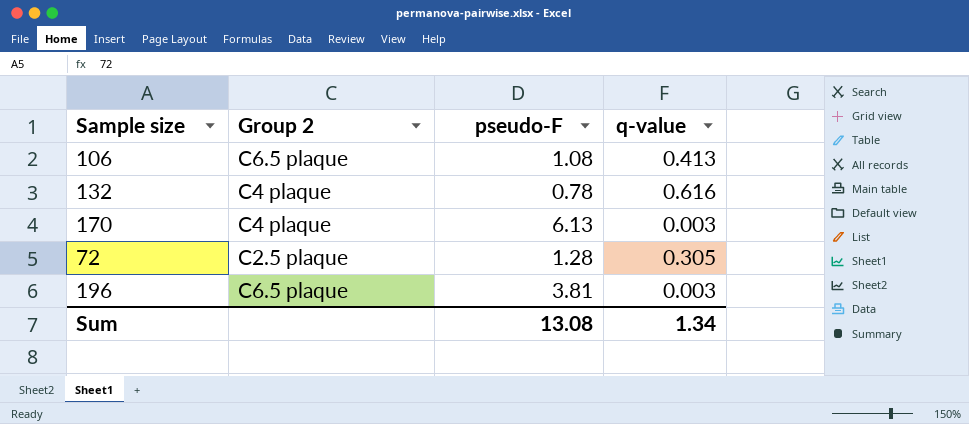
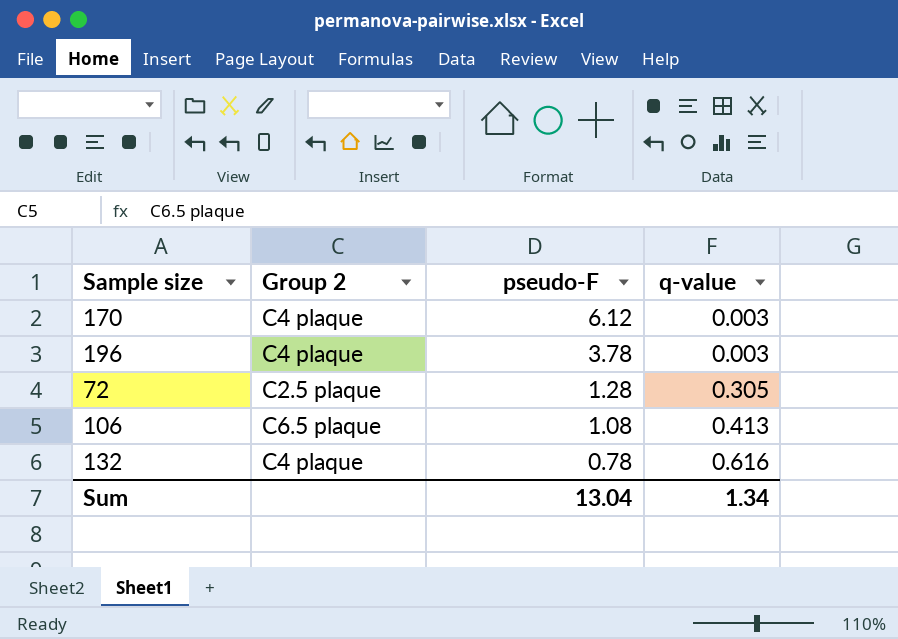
row order: none -> pseudo-F descending
170 | pseudo-F: 6.13 -> 6.12
196 | Group 2: C6.5 plaque -> C4 plaque
196 | pseudo-F: 3.81 -> 3.78
Sum | pseudo-F: 13.08 -> 13.04

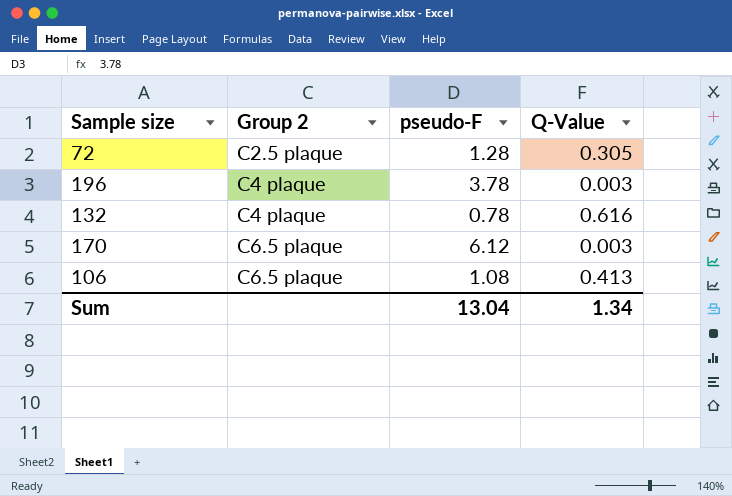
row order: pseudo-F descending -> Group 2 ascending
column name: q-value -> Q-Value
170 | Group 2: C4 plaque -> C6.5 plaque

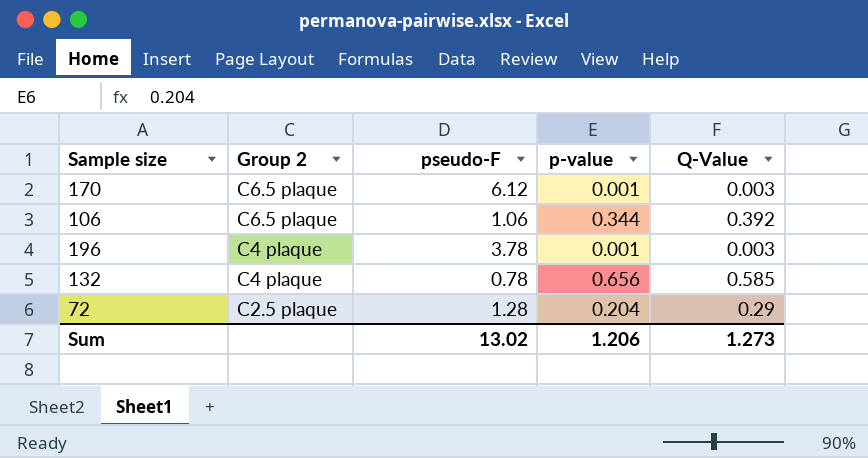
row order: Group 2 ascending -> Group 2 descending
column p-value | position: none -> 4
106 | pseudo-F: 1.08 -> 1.06
106 | Q-Value: 0.413 -> 0.392
132 | Q-Value: 0.616 -> 0.585
72 | Q-Value: 0.305 -> 0.29
Sum | pseudo-F: 13.04 -> 13.02
Sum | Q-Value: 1.34 -> 1.273

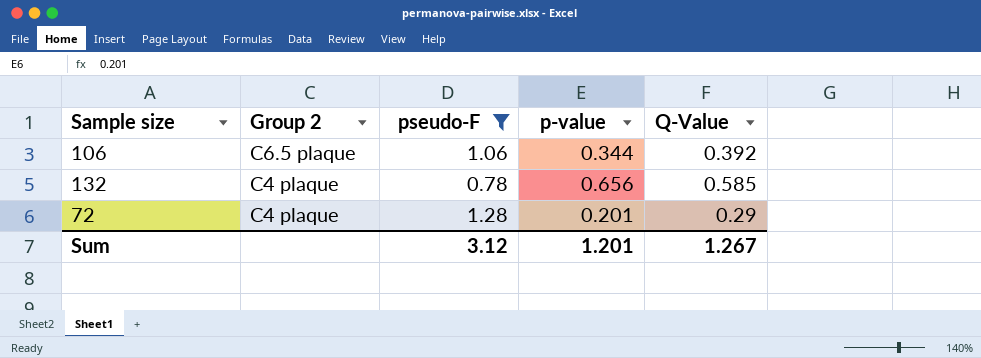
filter: none -> pseudo-F <= 1.28
72 | Group 2: C2.5 plaque -> C4 plaque
72 | p-value: 0.204 -> 0.201
Sum | pseudo-F: 13.02 -> 3.12
Sum | p-value: 1.206 -> 1.201
Sum | Q-Value: 1.273 -> 1.267

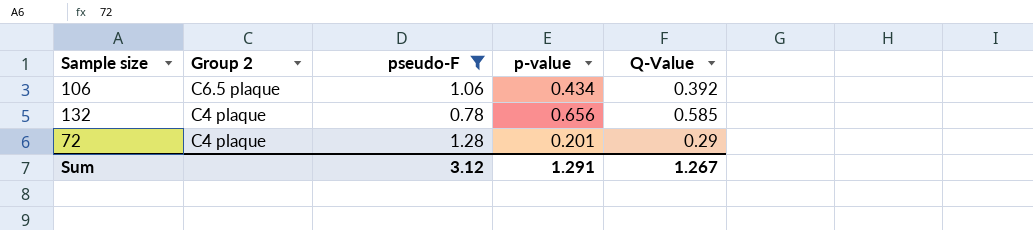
106 | p-value: 0.344 -> 0.434
Sum | p-value: 1.201 -> 1.291

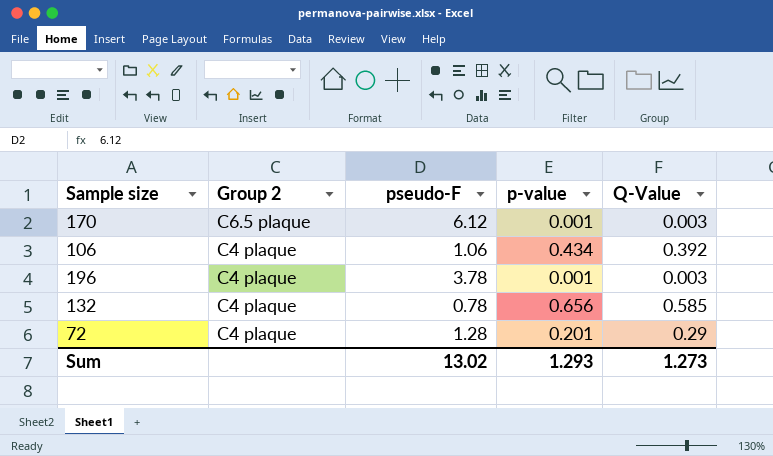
filter: pseudo-F <= 1.28 -> none
106 | Group 2: C6.5 plaque -> C4 plaque
Sum | pseudo-F: 3.12 -> 13.02
Sum | p-value: 1.291 -> 1.293
Sum | Q-Value: 1.267 -> 1.273

